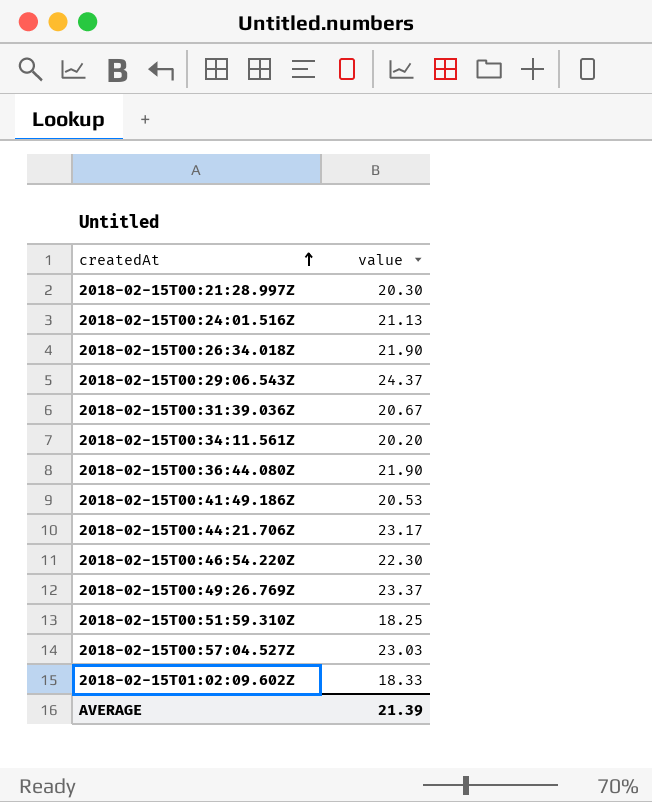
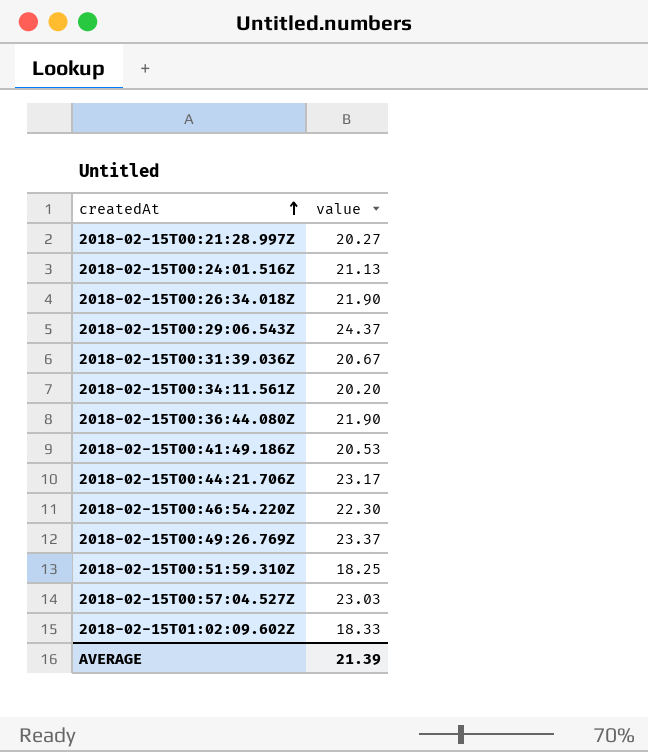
2018-02-15T00:21:28.997Z | value: 20.30 -> 20.27

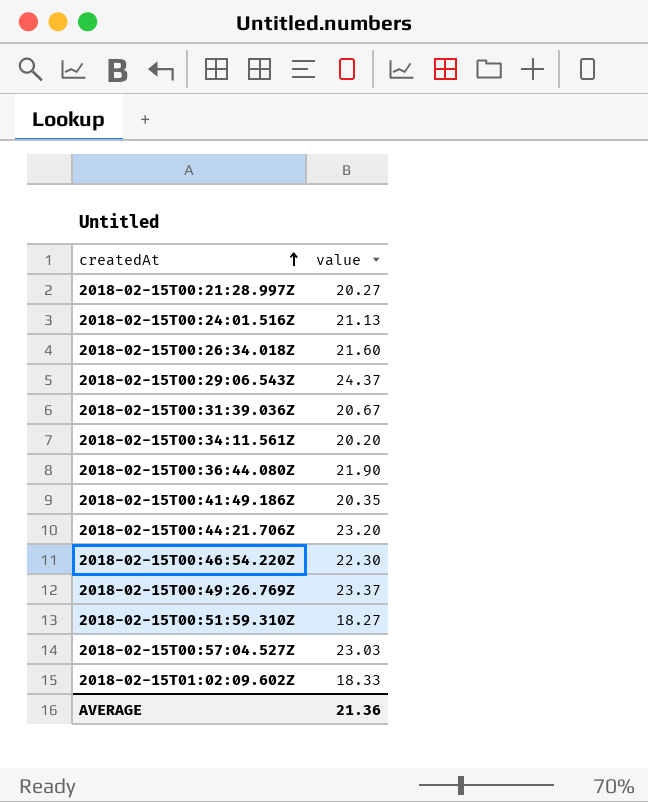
2018-02-15T00:26:34.018Z | value: 21.90 -> 21.60
2018-02-15T00:41:49.186Z | value: 20.53 -> 20.35
2018-02-15T00:44:21.706Z | value: 23.17 -> 23.20
2018-02-15T00:51:59.310Z | value: 18.25 -> 18.27
AVERAGE | value: 21.39 -> 21.36

